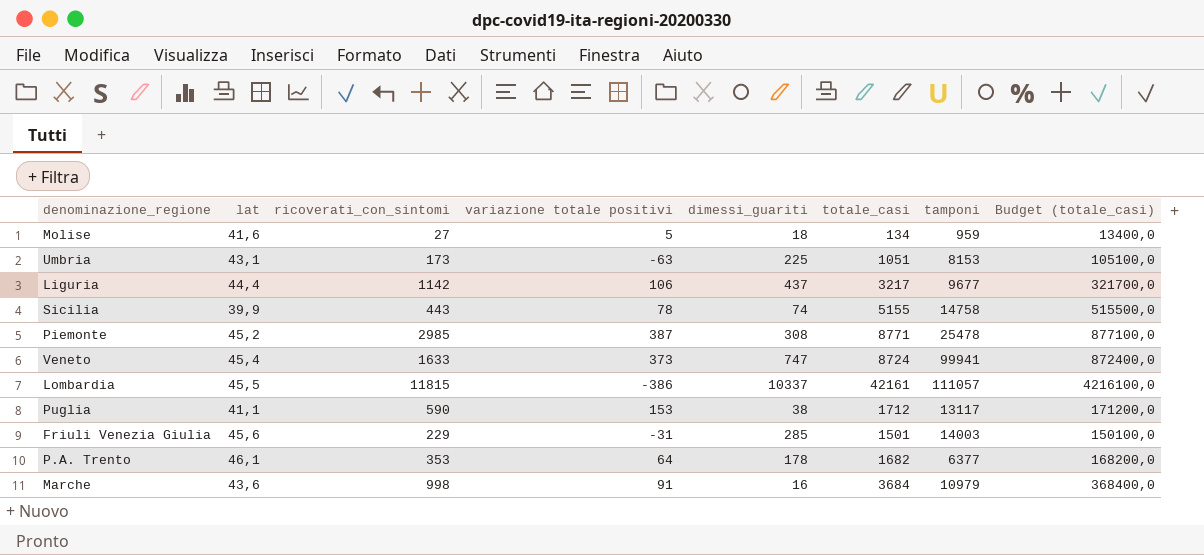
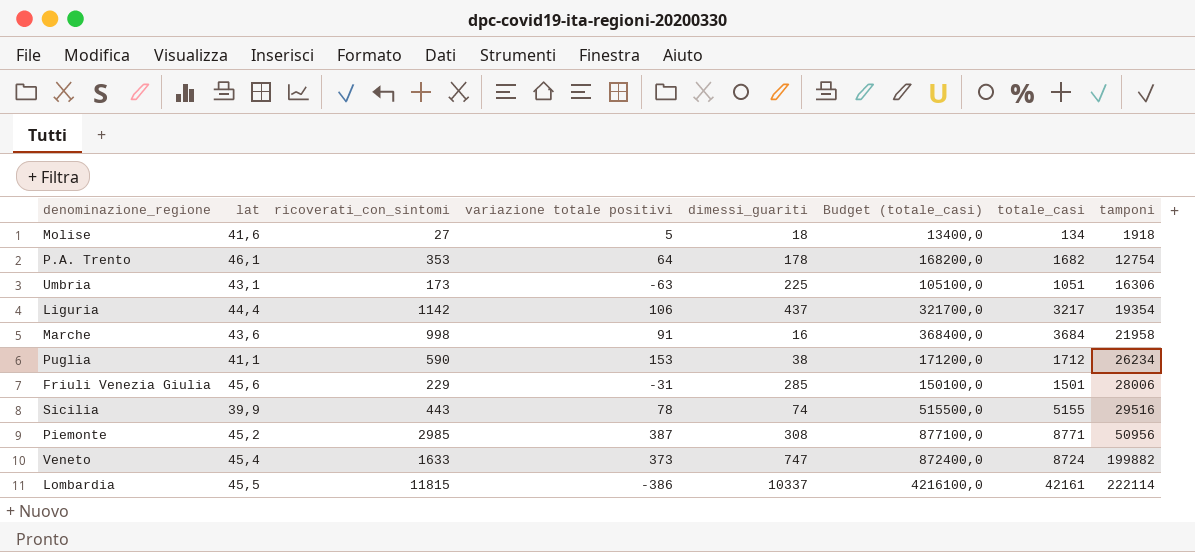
row order: none -> tamponi ascending
column Budget (totale_casi) | position: 8 -> 6
Molise | tamponi: 959 -> 1918
P.A. Trento | tamponi: 6377 -> 12754
Umbria | tamponi: 8153 -> 16306
Liguria | tamponi: 9677 -> 19354
Marche | tamponi: 10979 -> 21958
Puglia | tamponi: 13117 -> 26234
Friuli Venezia Giulia | tamponi: 14003 -> 28006
Sicilia | tamponi: 14758 -> 29516
Piemonte | tamponi: 25478 -> 50956
Veneto | tamponi: 99941 -> 199882
Lombardia | tamponi: 111057 -> 222114

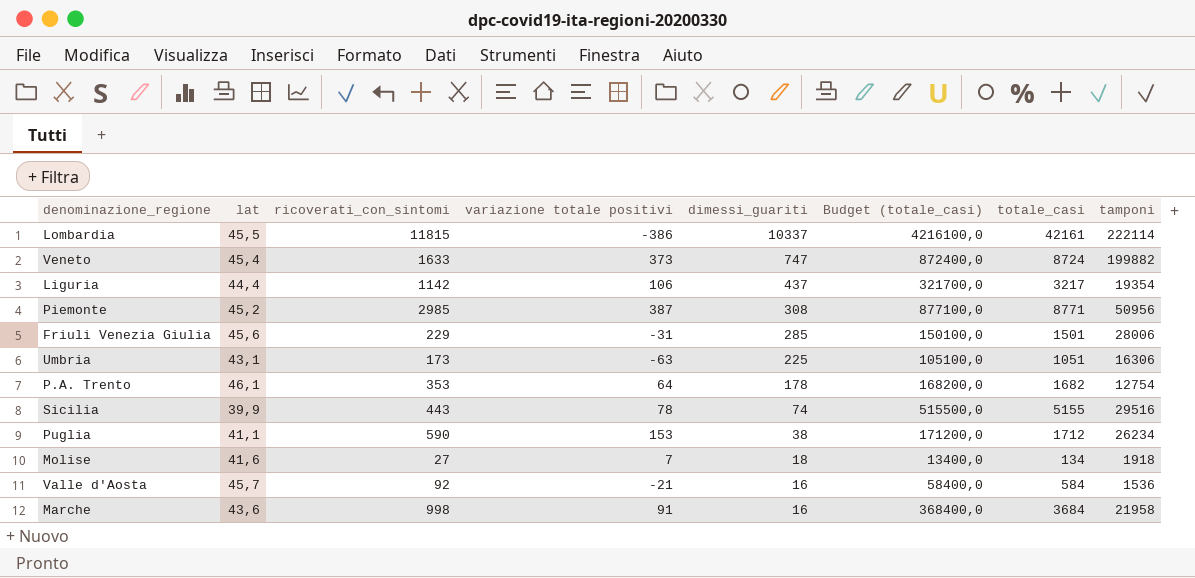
row order: tamponi ascending -> dimessi_guariti descending
Molise | variazione totale positivi: 5 -> 7
row Valle d'Aosta: none -> 45,7 | 92 | -21 | 16 | 58400,0 | 584 | 1536

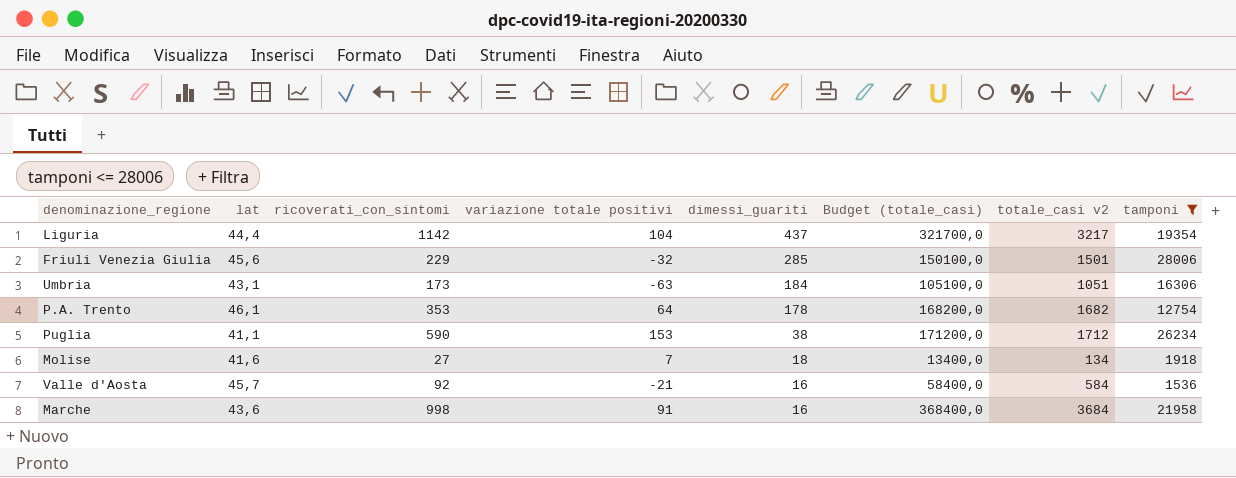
filter: none -> tamponi <= 28006
column name: totale_casi -> totale_casi v2
Liguria | variazione totale positivi: 106 -> 104
Friuli Venezia Giulia | variazione totale positivi: -31 -> -32
Umbria | dimessi_guariti: 225 -> 184

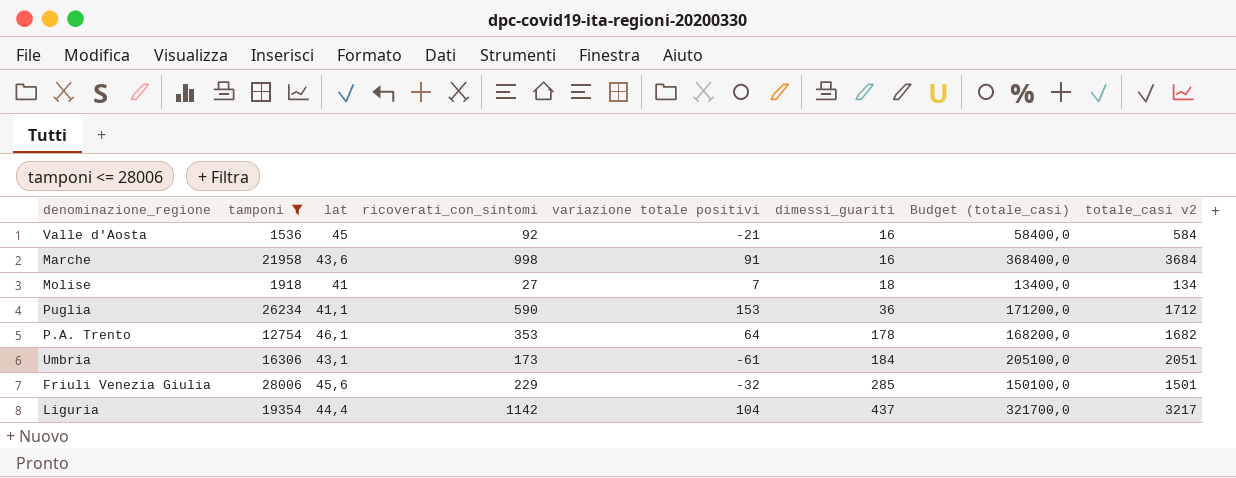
row order: dimessi_guariti descending -> dimessi_guariti ascending
column tamponi | position: 8 -> 2
Valle d'Aosta | lat: 45,7 -> 45
Molise | lat: 41,6 -> 41
Puglia | dimessi_guariti: 38 -> 36
Umbria | variazione totale positivi: -63 -> -61
Umbria | Budget (totale_casi): 105100,0 -> 205100,0
Umbria | totale_casi v2: 1051 -> 2051

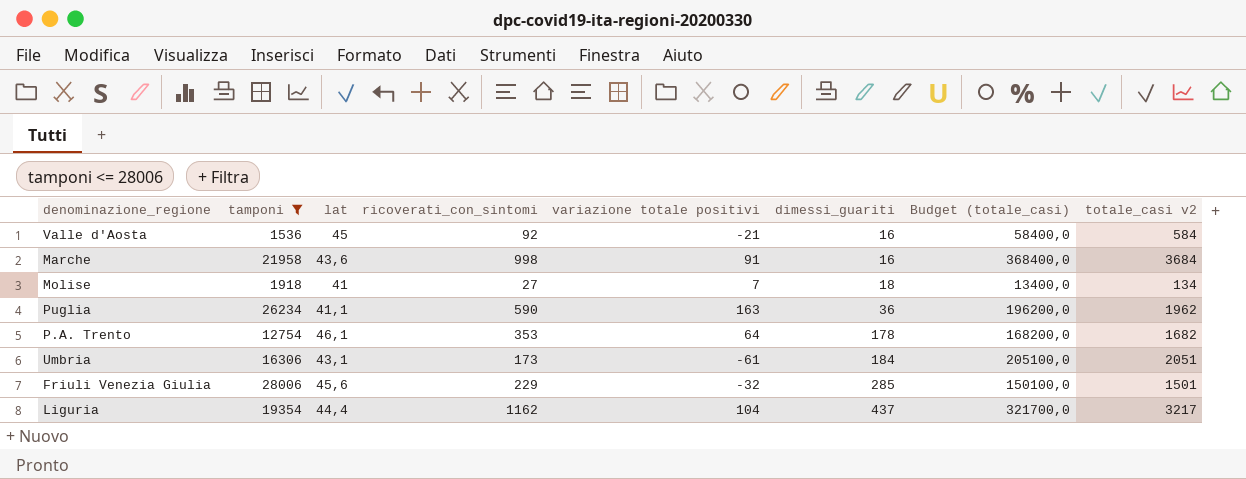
Puglia | variazione totale positivi: 153 -> 163
Puglia | Budget (totale_casi): 171200,0 -> 196200,0
Puglia | totale_casi v2: 1712 -> 1962
Liguria | ricoverati_con_sintomi: 1142 -> 1162

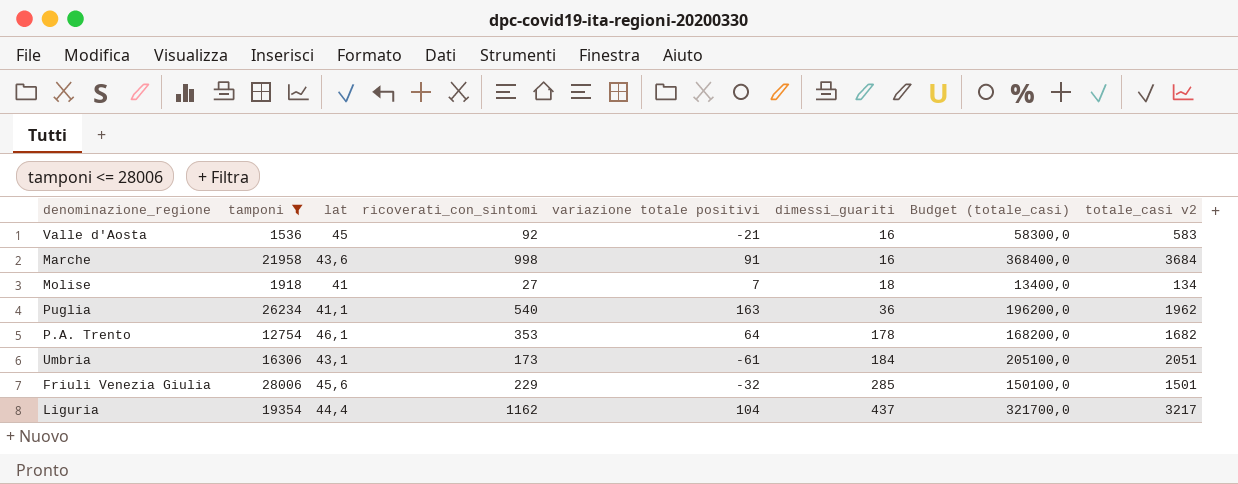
Valle d'Aosta | Budget (totale_casi): 58400,0 -> 58300,0
Valle d'Aosta | totale_casi v2: 584 -> 583
Puglia | ricoverati_con_sintomi: 590 -> 540

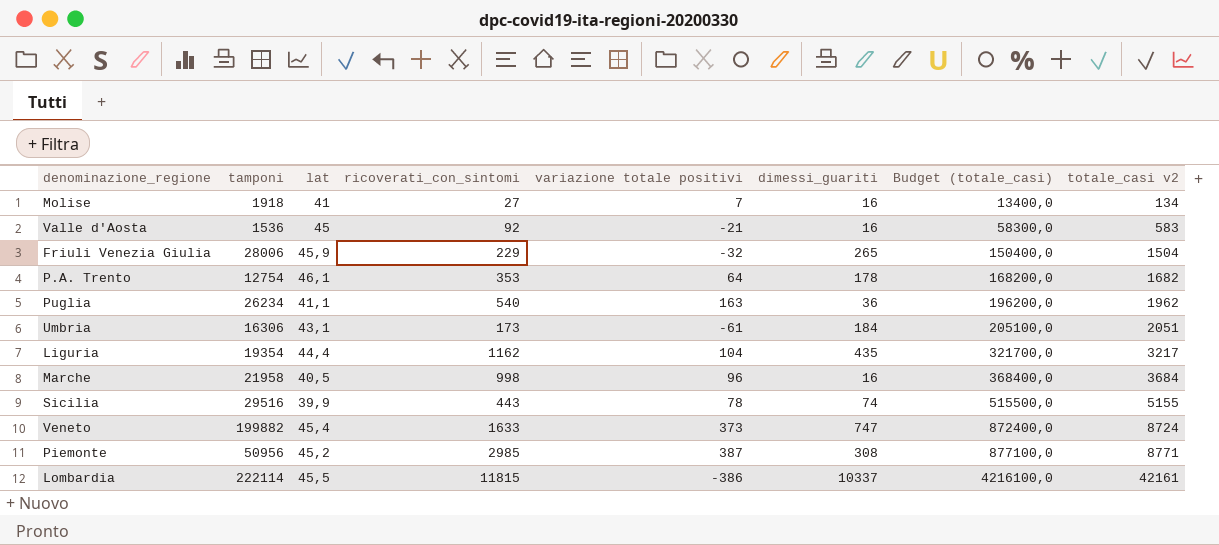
filter: tamponi <= 28006 -> none
row order: dimessi_guariti ascending -> Budget (totale_casi) ascending
Molise | dimessi_guariti: 18 -> 16
Friuli Venezia Giulia | lat: 45,6 -> 45,9
Friuli Venezia Giulia | dimessi_guariti: 285 -> 265
Friuli Venezia Giulia | Budget (totale_casi): 150100,0 -> 150400,0
Friuli Venezia Giulia | totale_casi v2: 1501 -> 1504
Liguria | dimessi_guariti: 437 -> 435
Marche | lat: 43,6 -> 40,5
Marche | variazione totale positivi: 91 -> 96

